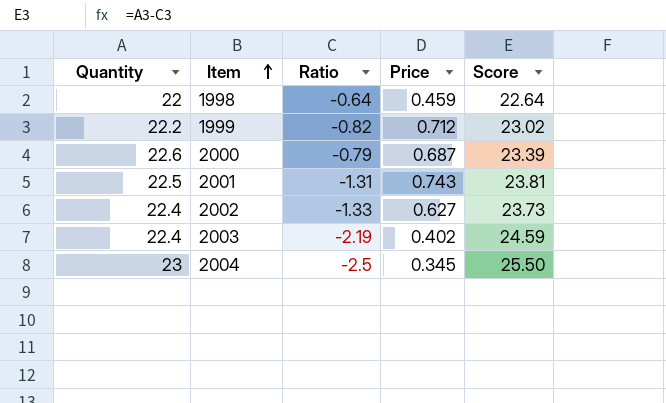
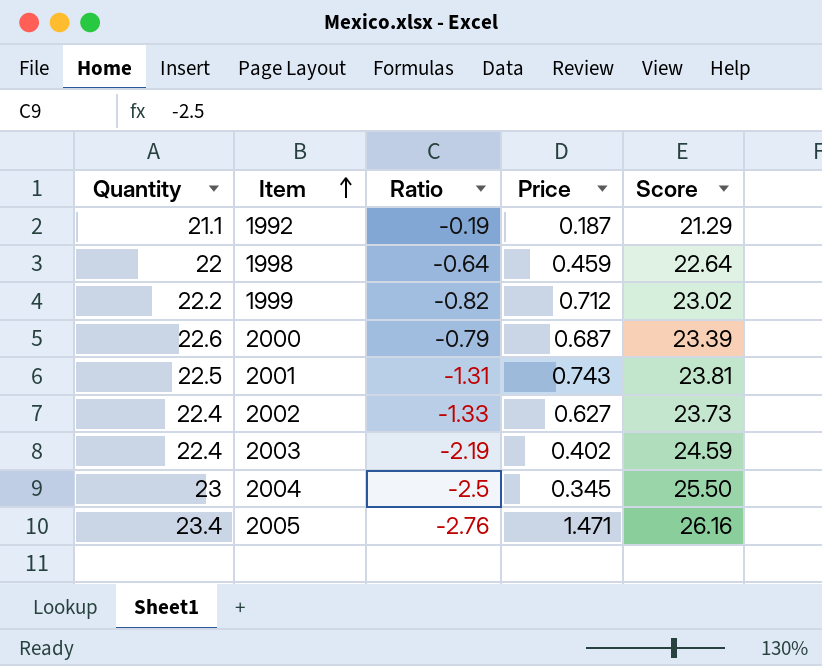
row 1992: none -> 21.1 | -0.19 | 0.187 | 21.29
row 2005: none -> 23.4 | -2.76 | 1.471 | 26.16

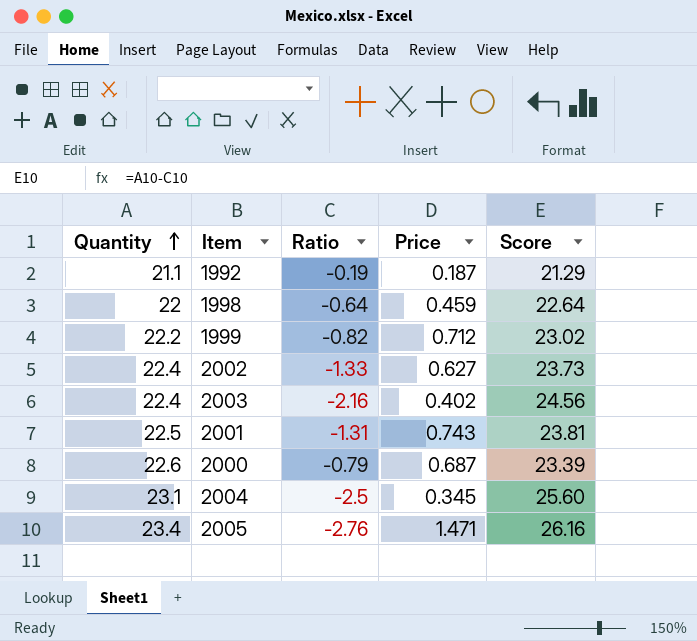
row order: Item ascending -> Quantity ascending
2003 | Ratio: -2.19 -> -2.16
2003 | Score: 24.59 -> 24.56
2004 | Quantity: 23 -> 23.1
2004 | Score: 25.50 -> 25.60

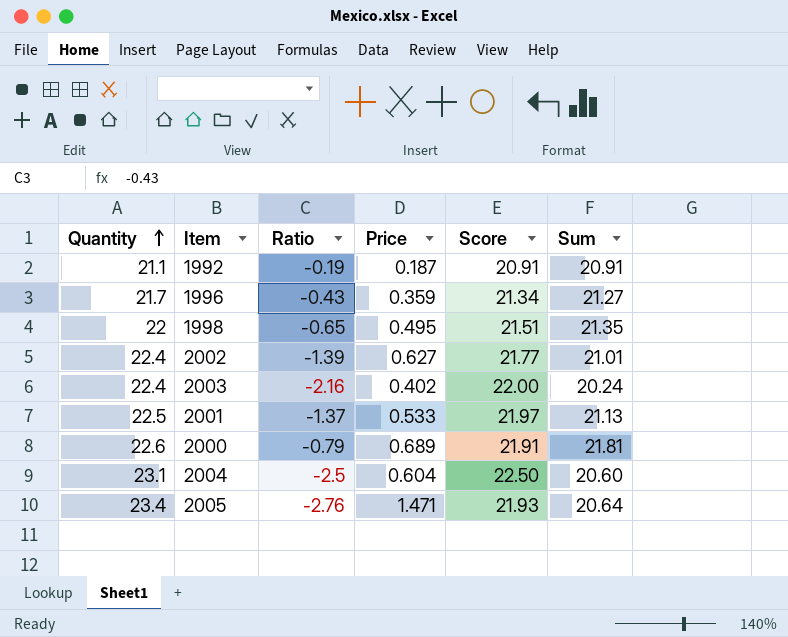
column Score | formula: [Quantity] - [Ratio] -> [Quantity] - [Price]
column Sum | formula: none -> [Quantity] + [Ratio]
row 1999: 22.2 | -0.82 | 0.712 | 23.02 -> none
row 1996: none -> 21.7 | -0.43 | 0.359 | 21.34 | 21.27
1998 | Ratio: -0.64 -> -0.65
1998 | Price: 0.459 -> 0.495
2002 | Ratio: -1.33 -> -1.39
2001 | Ratio: -1.31 -> -1.37
2001 | Price: 0.743 -> 0.533
2000 | Price: 0.687 -> 0.689
2004 | Price: 0.345 -> 0.604

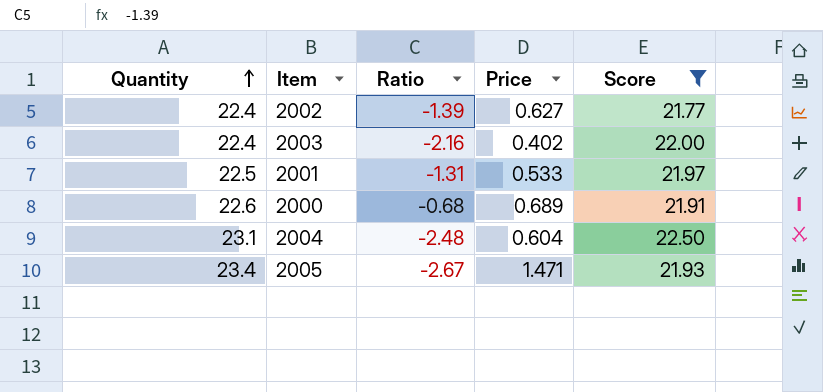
filter: none -> Score >= 21.77
column Sum | formula: [Quantity] + [Ratio] -> none
2001 | Ratio: -1.37 -> -1.31
2000 | Ratio: -0.79 -> -0.68
2004 | Ratio: -2.5 -> -2.48
2005 | Ratio: -2.76 -> -2.67

